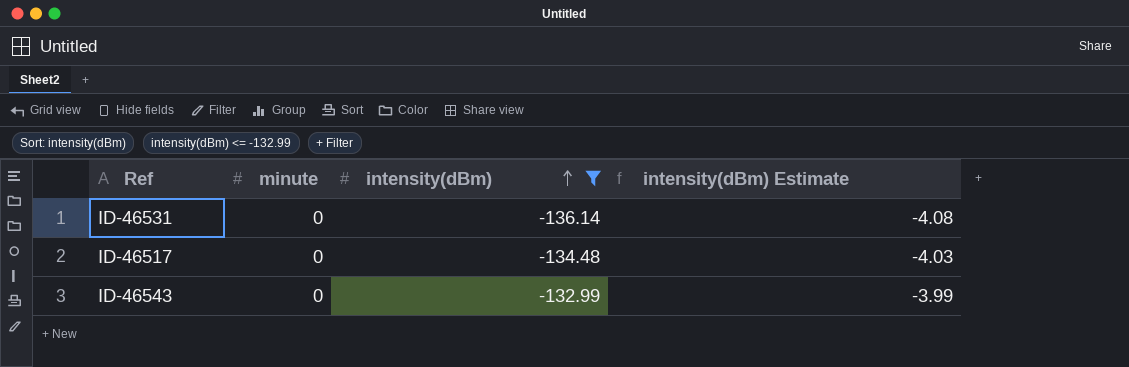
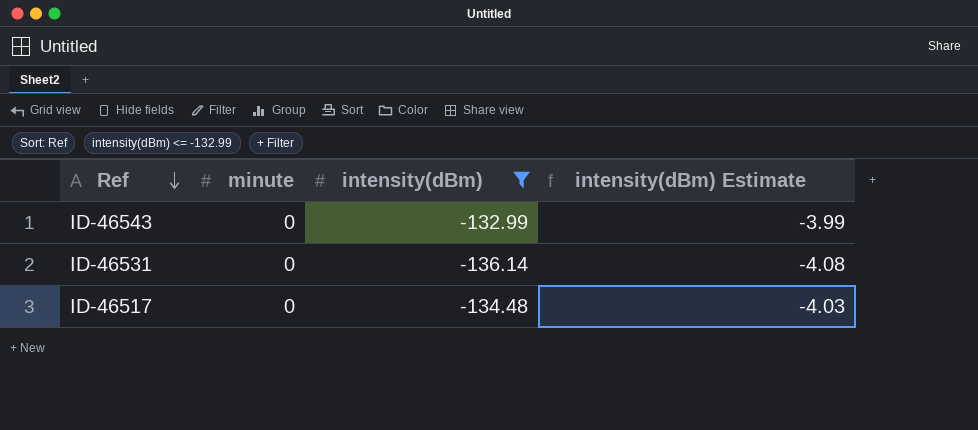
row order: intensity(dBm) ascending -> Ref descending

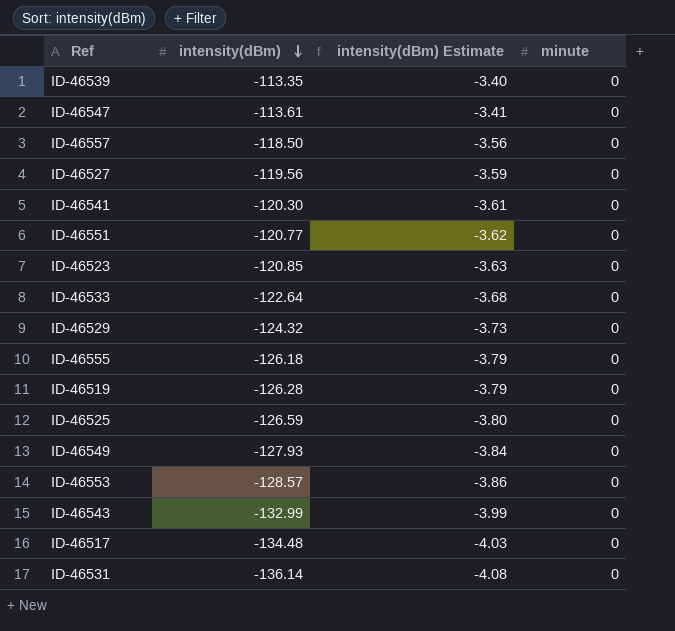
filter: intensity(dBm) <= -132.99 -> none
row order: Ref descending -> intensity(dBm) descending
column minute | position: 2 -> 4

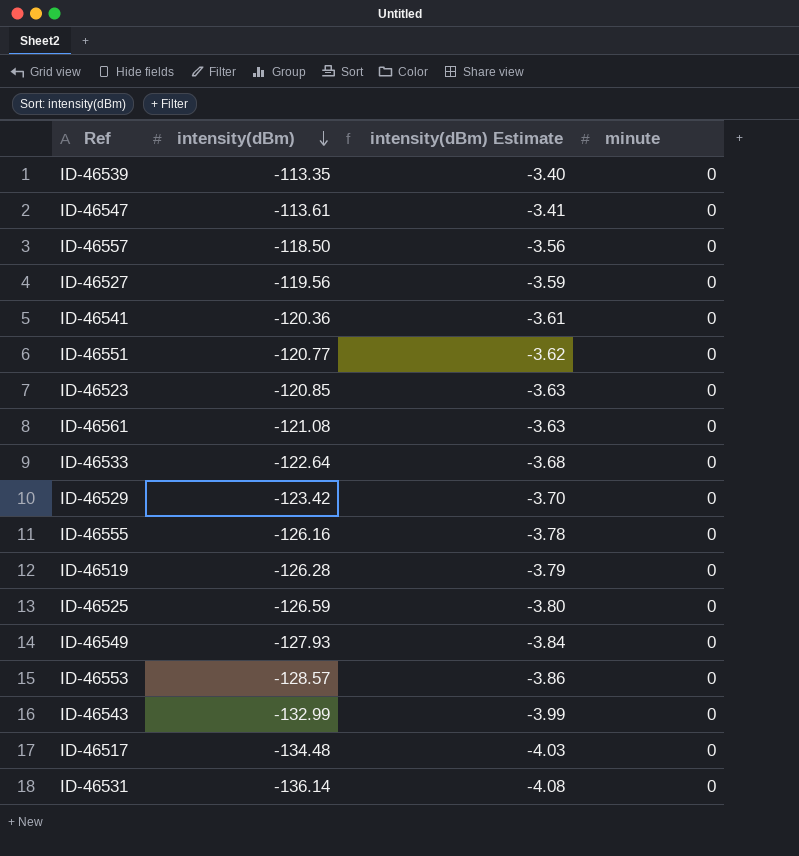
ID-46541 | intensity(dBm): -120.30 -> -120.36
row ID-46561: none -> -121.08 | -3.63 | 0
ID-46529 | intensity(dBm): -124.32 -> -123.42
ID-46529 | intensity(dBm) Estimate: -3.73 -> -3.70
ID-46555 | intensity(dBm): -126.18 -> -126.16
ID-46555 | intensity(dBm) Estimate: -3.79 -> -3.78

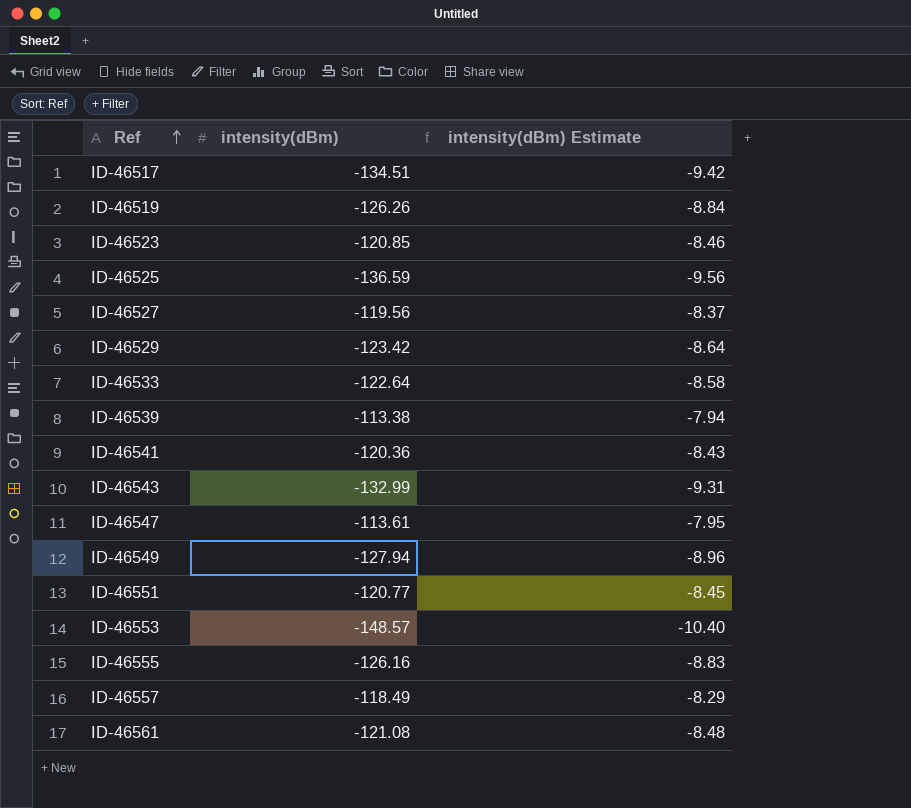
row order: intensity(dBm) descending -> Ref ascending
column minute | position: 4 -> none
column intensity(dBm) Estimate | formula: [intensity(dBm)] * 0.03 -> [intensity(dBm)] * 0.07
row ID-46531: -136.14 | -4.08 | 0 -> none
ID-46517 | intensity(dBm): -134.48 -> -134.51
ID-46519 | intensity(dBm): -126.28 -> -126.26
ID-46525 | intensity(dBm): -126.59 -> -136.59
ID-46539 | intensity(dBm): -113.35 -> -113.38
ID-46549 | intensity(dBm): -127.93 -> -127.94
ID-46553 | intensity(dBm): -128.57 -> -148.57
ID-46557 | intensity(dBm): -118.50 -> -118.49

